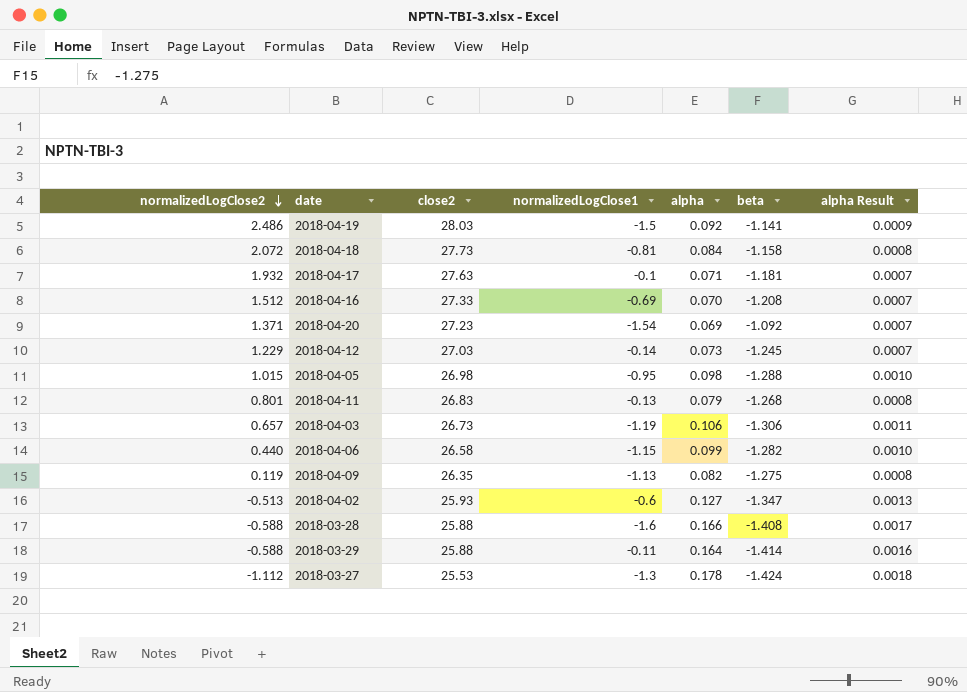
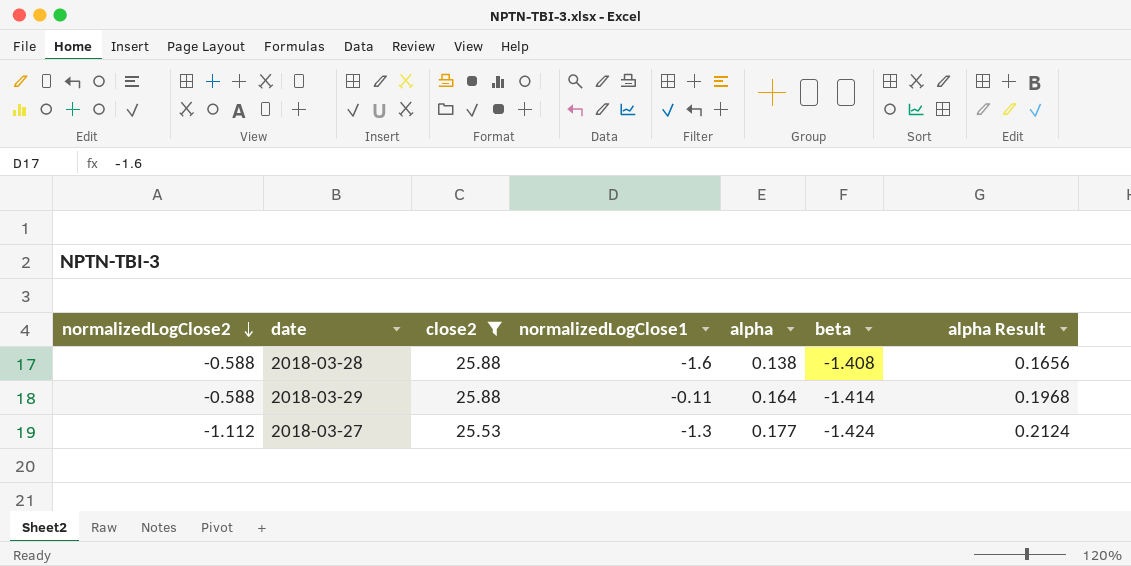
filter: none -> close2 <= 25.88
column alpha Result | formula: [alpha] * 0.01 -> [alpha] * 1.2
2018-03-28 | alpha: 0.166 -> 0.138
2018-03-27 | alpha: 0.178 -> 0.177

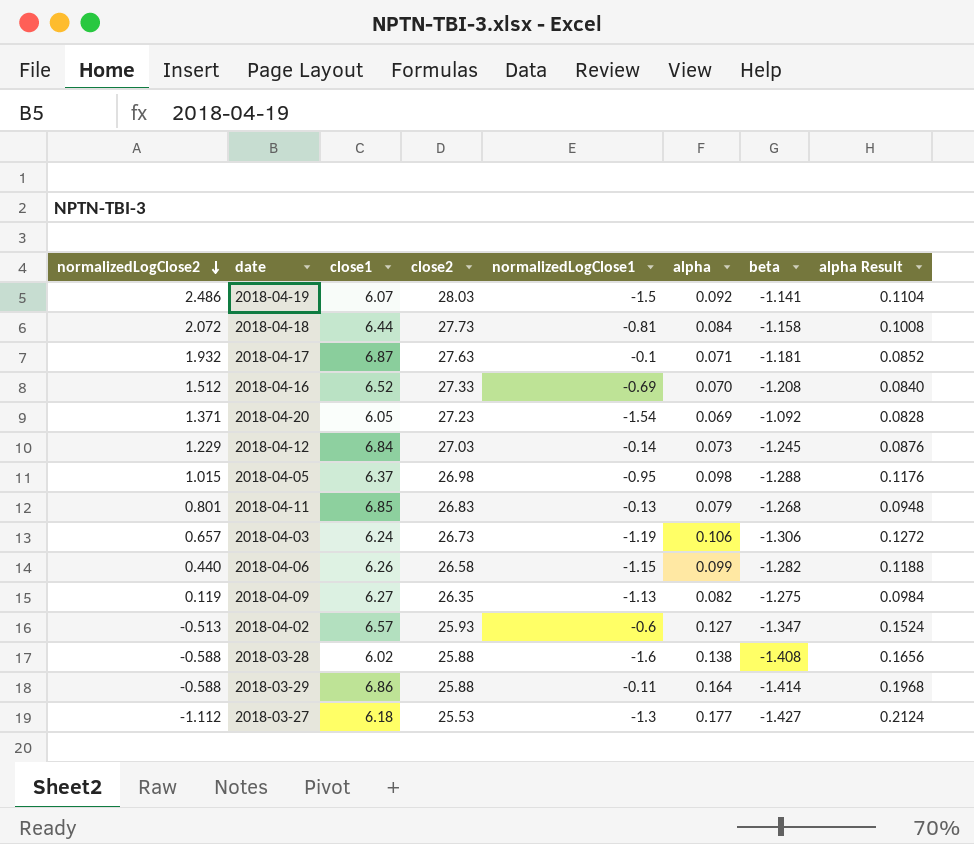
filter: close2 <= 25.88 -> none
column close1 | position: none -> 3
2018-03-27 | beta: -1.424 -> -1.427

